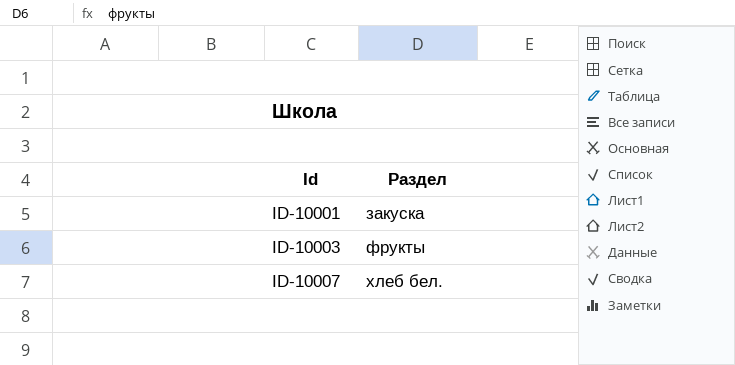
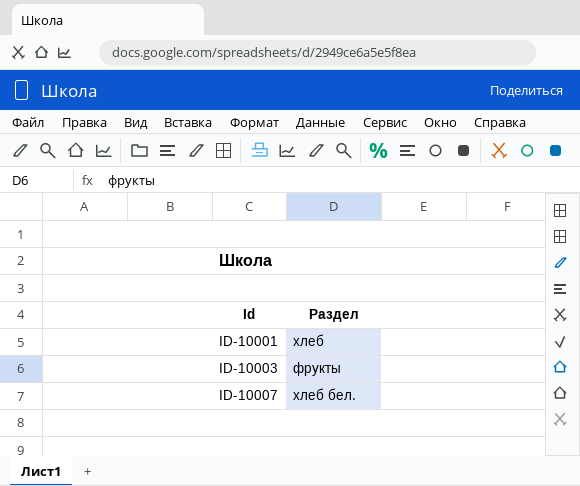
ID-10001 | Раздел: закуска -> хлеб

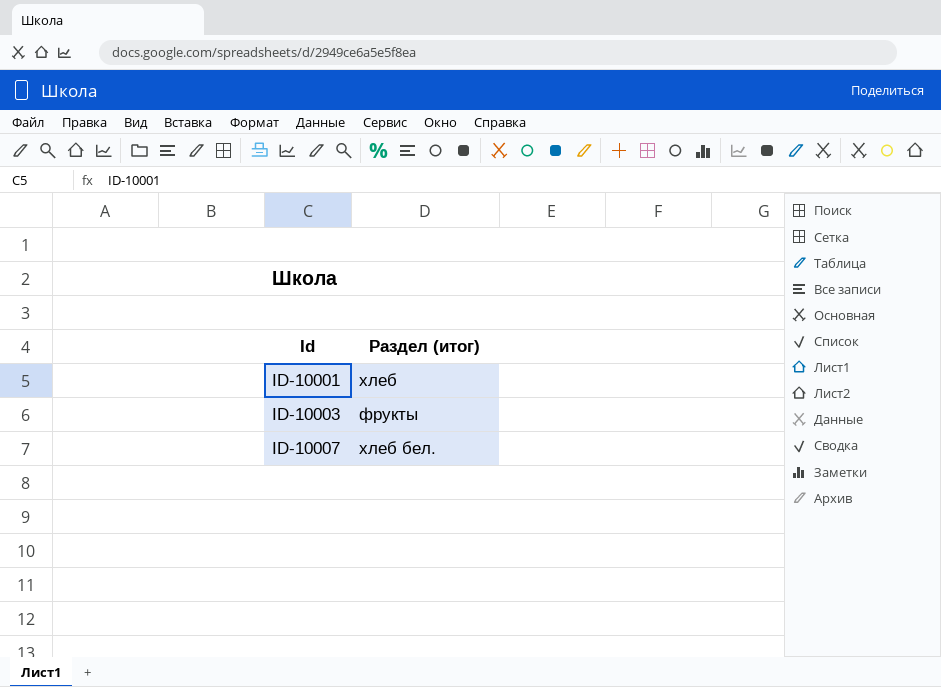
column name: Раздел -> Раздел (итог)

